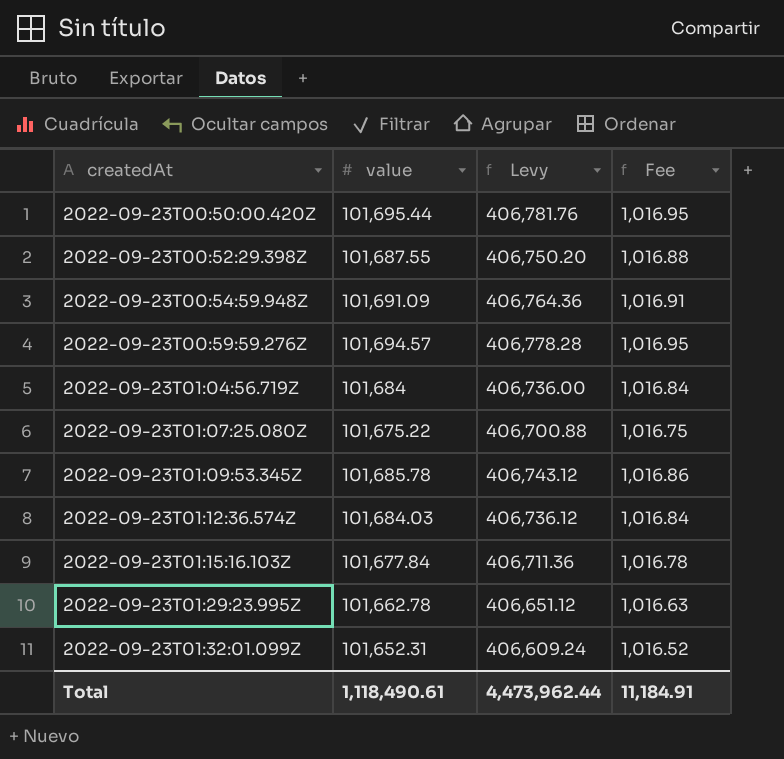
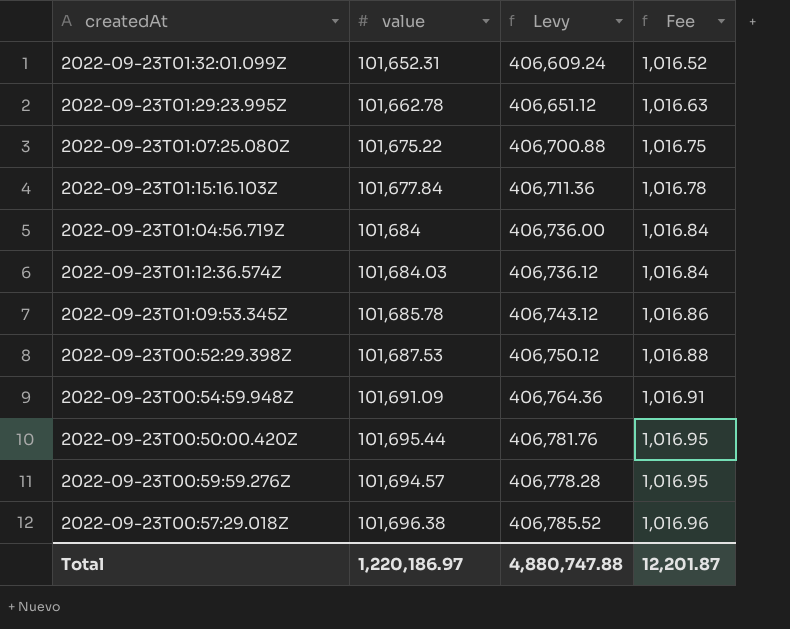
row order: createdAt ascending -> Fee ascending
2022-09-23T00:52:29.398Z | value: 101,687.55 -> 101,687.53
2022-09-23T00:52:29.398Z | Levy: 406,750.20 -> 406,750.12
row 2022-09-23T00:57:29.018Z: none -> 101,696.38 | 406,785.52 | 1,016.96
Total | value: 1,118,490.61 -> 1,220,186.97
Total | Levy: 4,473,962.44 -> 4,880,747.88
Total | Fee: 11,184.91 -> 12,201.87

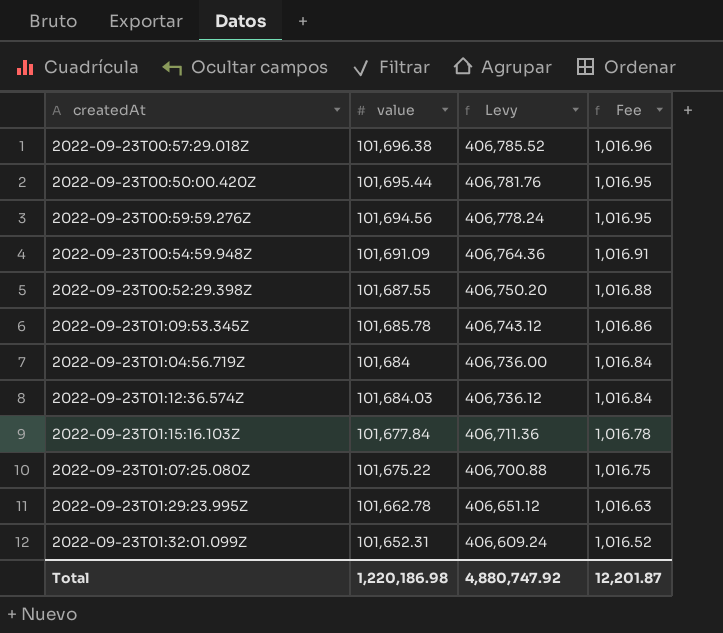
row order: Fee ascending -> Fee descending
2022-09-23T00:59:59.276Z | value: 101,694.57 -> 101,694.56
2022-09-23T00:59:59.276Z | Levy: 406,778.28 -> 406,778.24
2022-09-23T00:52:29.398Z | value: 101,687.53 -> 101,687.55
2022-09-23T00:52:29.398Z | Levy: 406,750.12 -> 406,750.20
Total | value: 1,220,186.97 -> 1,220,186.98
Total | Levy: 4,880,747.88 -> 4,880,747.92

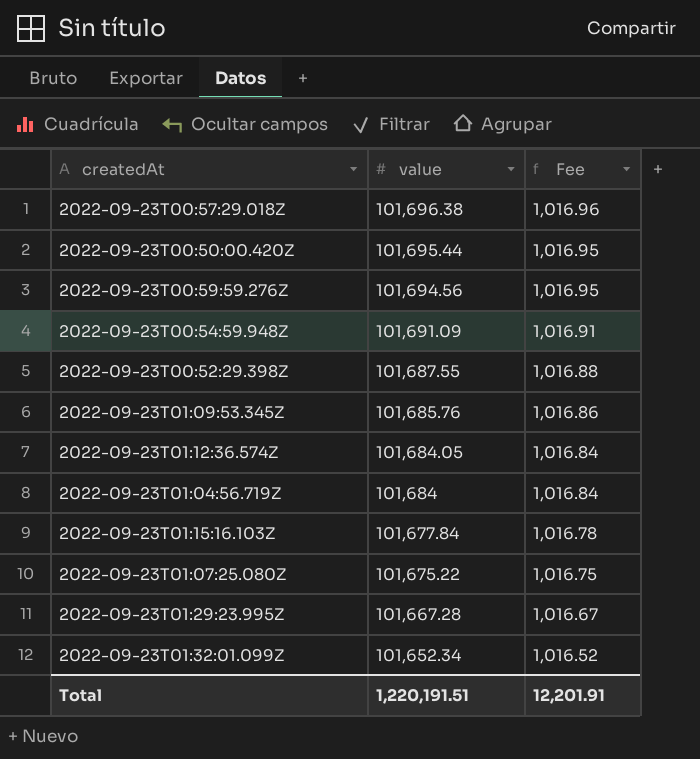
row order: Fee descending -> value descending
column Levy | formula: [value] * 4 -> none
2022-09-23T01:09:53.345Z | value: 101,685.78 -> 101,685.76
2022-09-23T01:12:36.574Z | value: 101,684.03 -> 101,684.05
2022-09-23T01:29:23.995Z | value: 101,662.78 -> 101,667.28
2022-09-23T01:29:23.995Z | Fee: 1,016.63 -> 1,016.67
2022-09-23T01:32:01.099Z | value: 101,652.31 -> 101,652.34
Total | value: 1,220,186.98 -> 1,220,191.51
Total | Fee: 12,201.87 -> 12,201.91

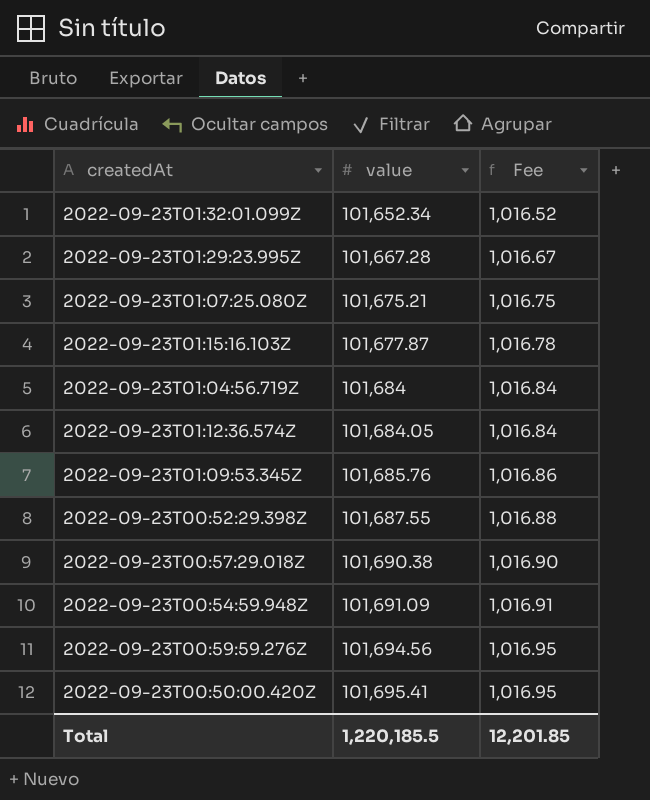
row order: value descending -> value ascending
2022-09-23T01:07:25.080Z | value: 101,675.22 -> 101,675.21
2022-09-23T01:15:16.103Z | value: 101,677.84 -> 101,677.87
2022-09-23T00:57:29.018Z | value: 101,696.38 -> 101,690.38
2022-09-23T00:57:29.018Z | Fee: 1,016.96 -> 1,016.90
2022-09-23T00:50:00.420Z | value: 101,695.44 -> 101,695.41
Total | value: 1,220,191.51 -> 1,220,185.5
Total | Fee: 12,201.91 -> 12,201.85

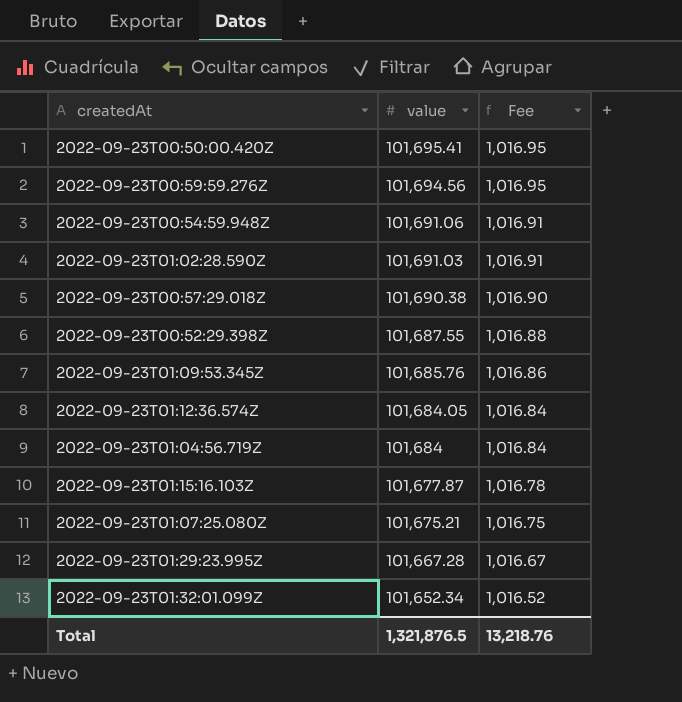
row order: value ascending -> value descending
2022-09-23T00:54:59.948Z | value: 101,691.09 -> 101,691.06
row 2022-09-23T01:02:28.590Z: none -> 101,691.03 | 1,016.91
Total | value: 1,220,185.5 -> 1,321,876.5
Total | Fee: 12,201.85 -> 13,218.76

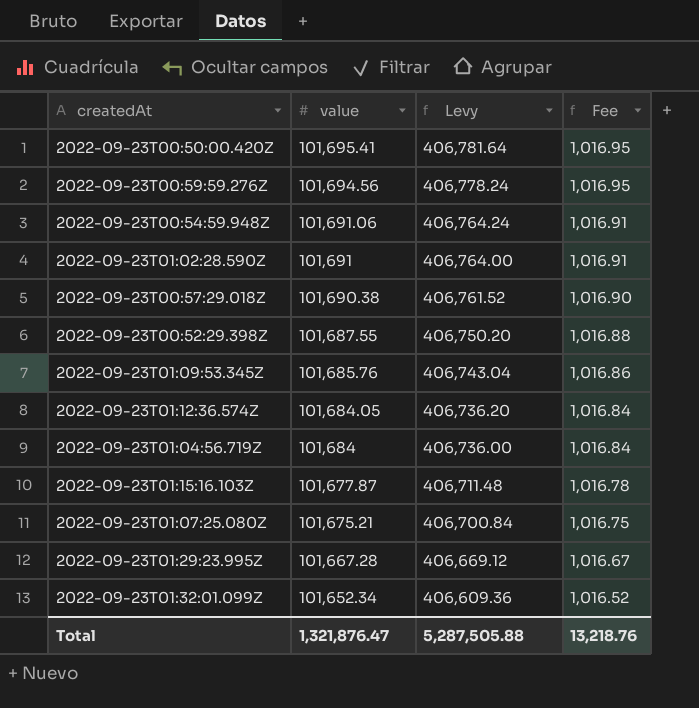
column Levy | formula: none -> [value] * 4
2022-09-23T01:02:28.590Z | value: 101,691.03 -> 101,691
Total | value: 1,321,876.5 -> 1,321,876.47

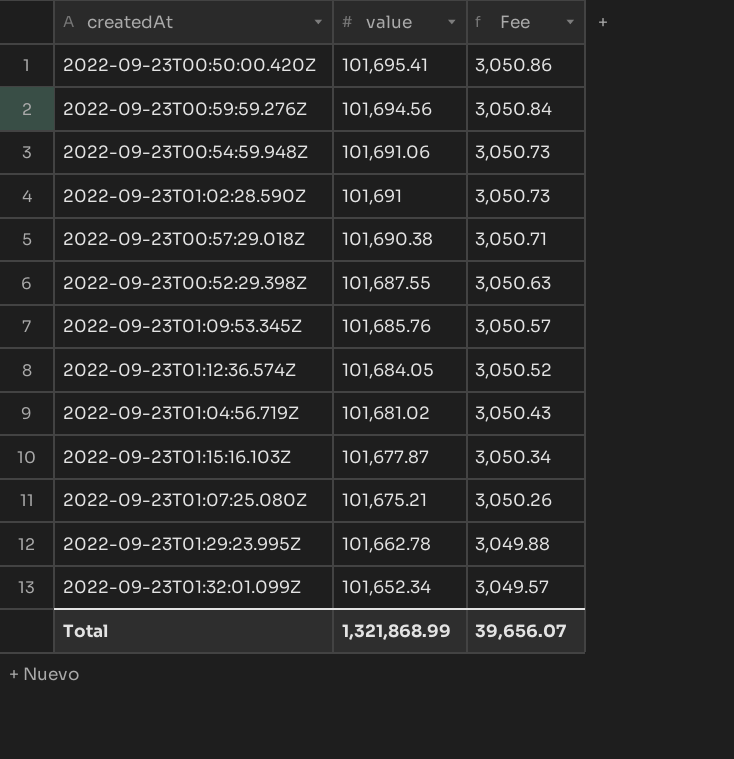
column Levy | formula: [value] * 4 -> none
column Fee | formula: [value] * 0.01 -> [value] * 0.03
2022-09-23T01:04:56.719Z | value: 101,684 -> 101,681.02
2022-09-23T01:29:23.995Z | value: 101,667.28 -> 101,662.78
Total | value: 1,321,876.47 -> 1,321,868.99
Total | Fee: 13,218.76 -> 39,656.07

